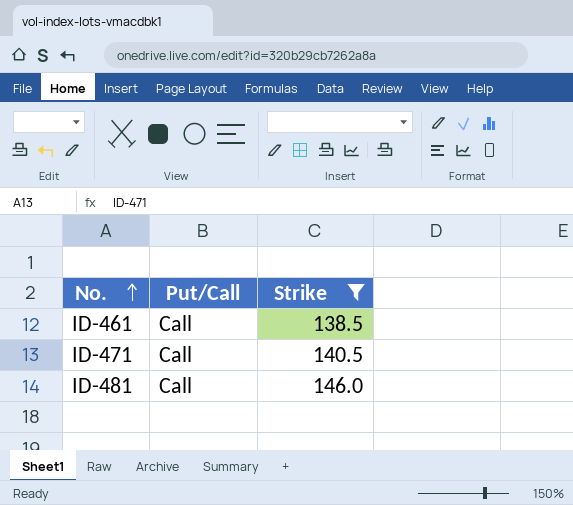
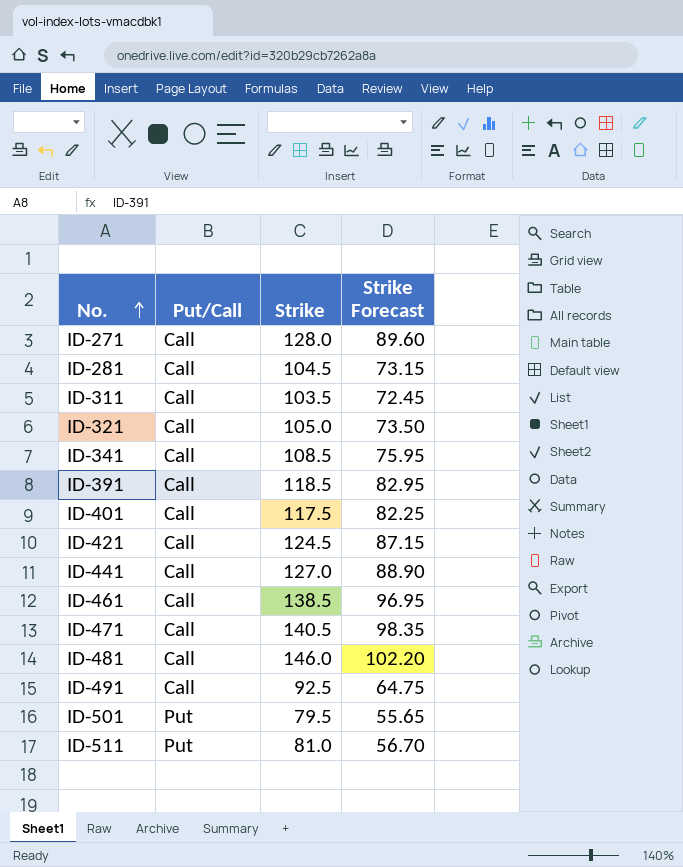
filter: Strike >= 138.5 -> none
column Strike Forecast | formula: none -> [Strike] * 0.7

